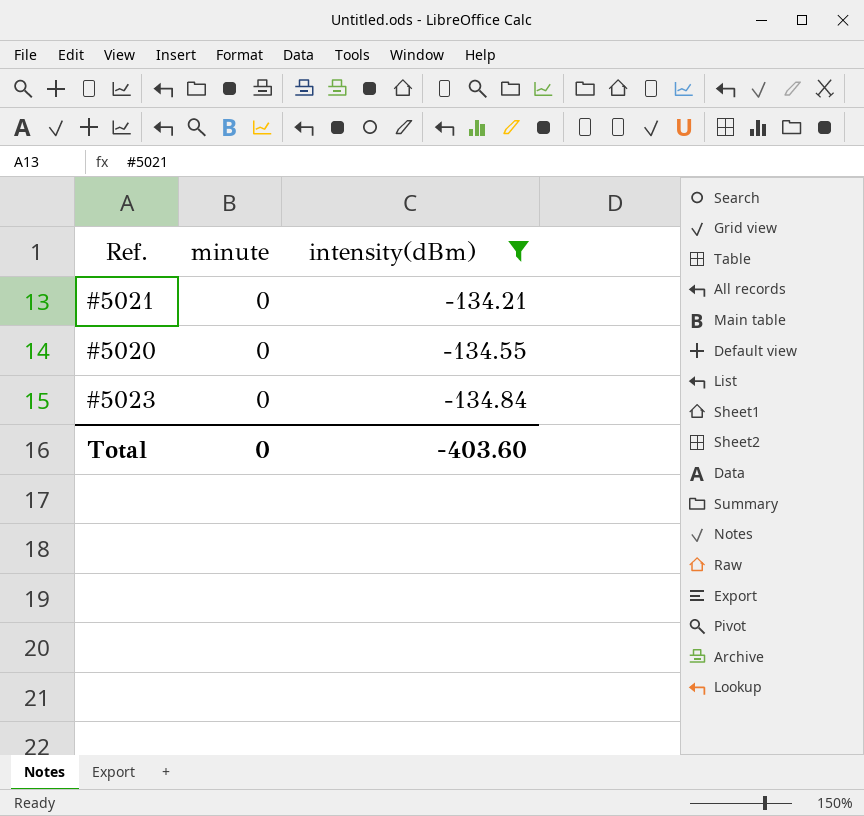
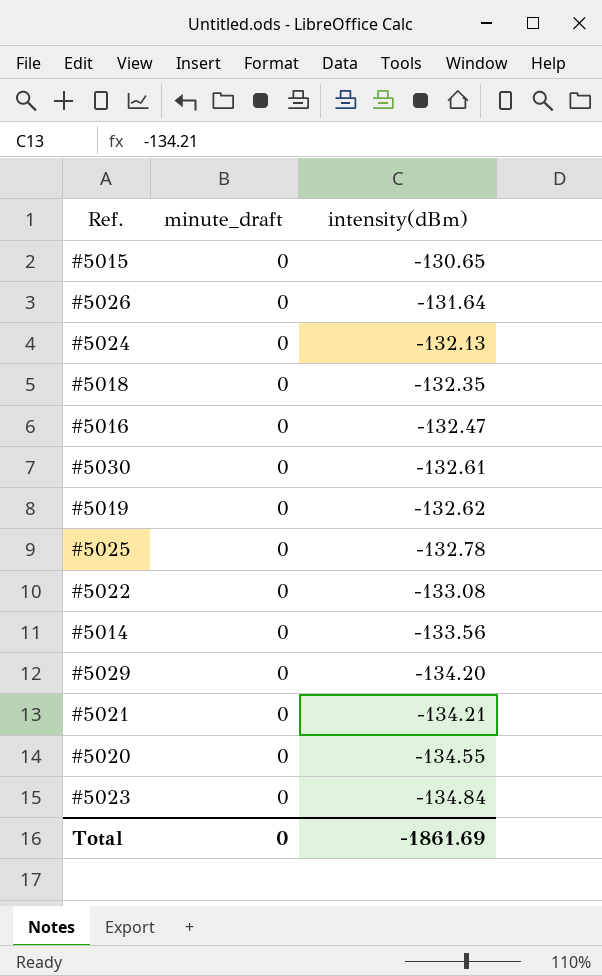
filter: intensity(dBm) <= -134.21 -> none
column name: minute -> minute_draft
Total | intensity(dBm): -403.60 -> -1861.69

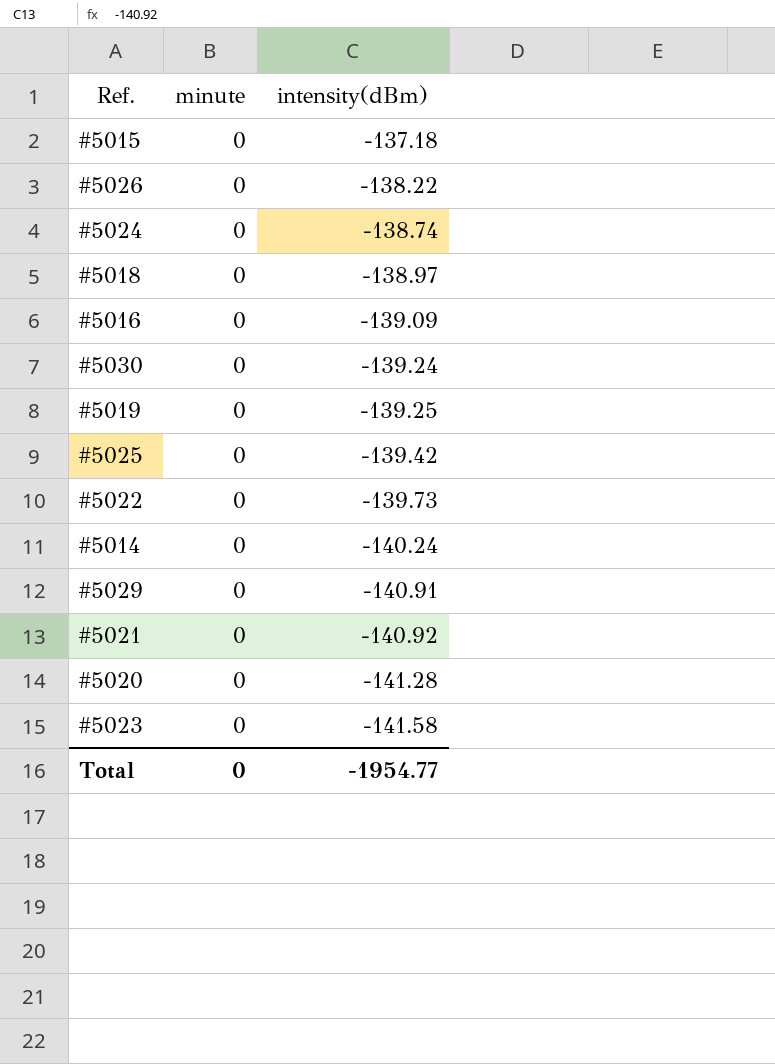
column name: minute_draft -> minute
#5015 | intensity(dBm): -130.65 -> -137.18
#5026 | intensity(dBm): -131.64 -> -138.22
#5024 | intensity(dBm): -132.13 -> -138.74
#5018 | intensity(dBm): -132.35 -> -138.97
#5016 | intensity(dBm): -132.47 -> -139.09
#5030 | intensity(dBm): -132.61 -> -139.24
#5019 | intensity(dBm): -132.62 -> -139.25
#5025 | intensity(dBm): -132.78 -> -139.42
#5022 | intensity(dBm): -133.08 -> -139.73
#5014 | intensity(dBm): -133.56 -> -140.24
#5029 | intensity(dBm): -134.20 -> -140.91
#5021 | intensity(dBm): -134.21 -> -140.92
#5020 | intensity(dBm): -134.55 -> -141.28
#5023 | intensity(dBm): -134.84 -> -141.58
Total | intensity(dBm): -1861.69 -> -1954.77

